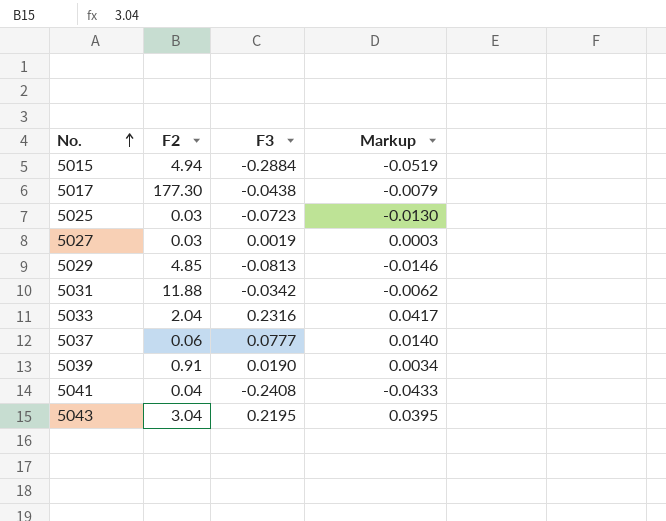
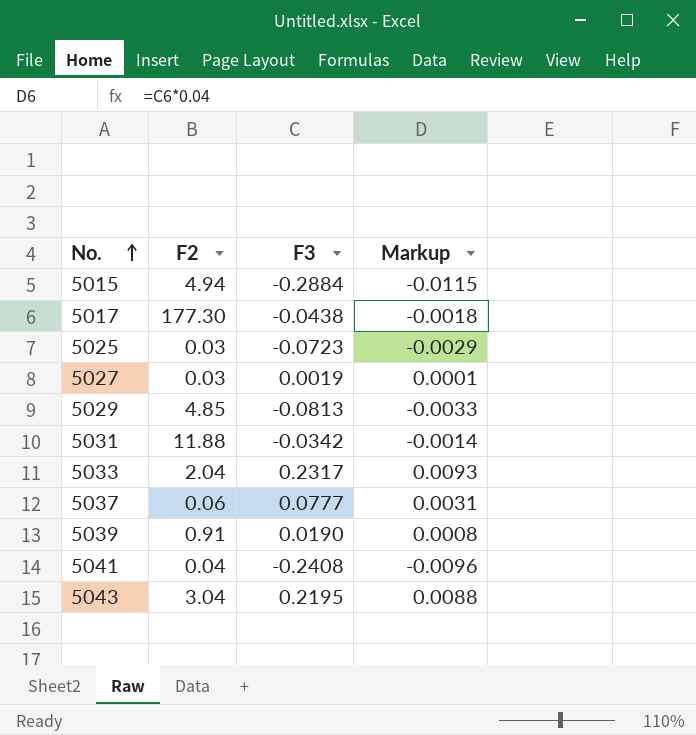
column Markup | formula: [F3] * 0.18 -> [F3] * 0.04
5033 | F3: 0.2316 -> 0.2317

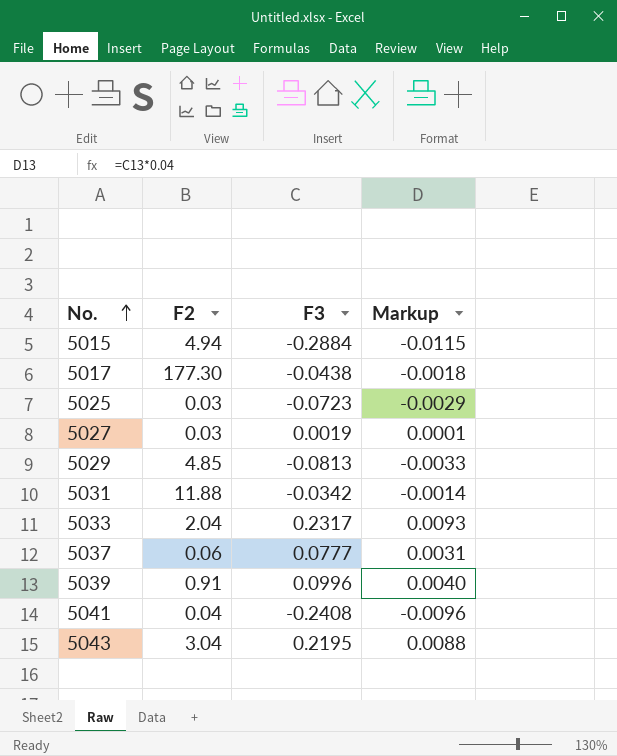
5039 | F3: 0.0190 -> 0.0996
5039 | Markup: 0.0008 -> 0.0040

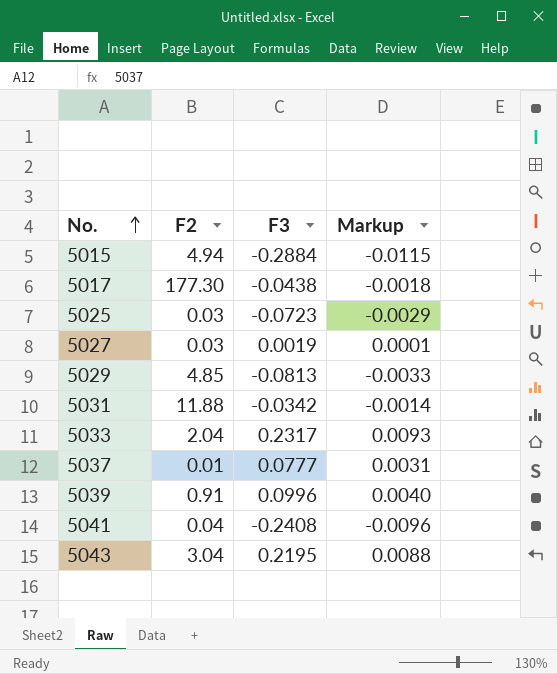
5037 | F2: 0.06 -> 0.01

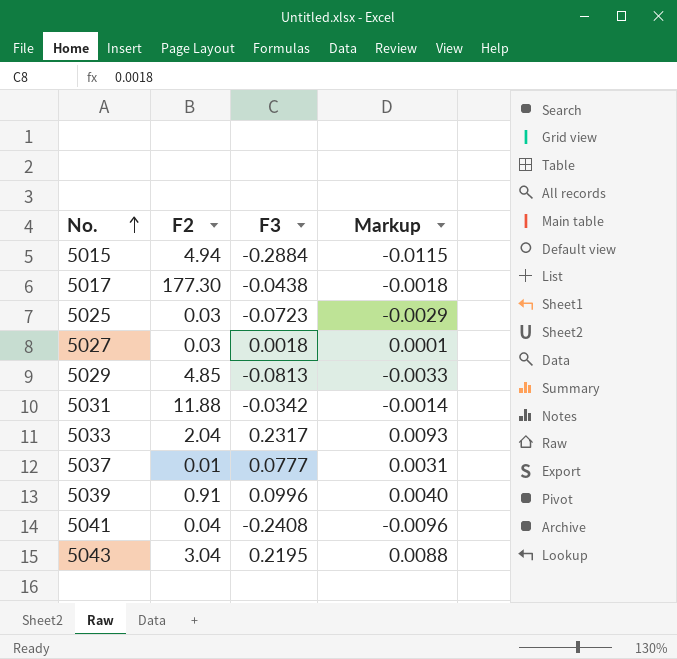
5027 | F3: 0.0019 -> 0.0018

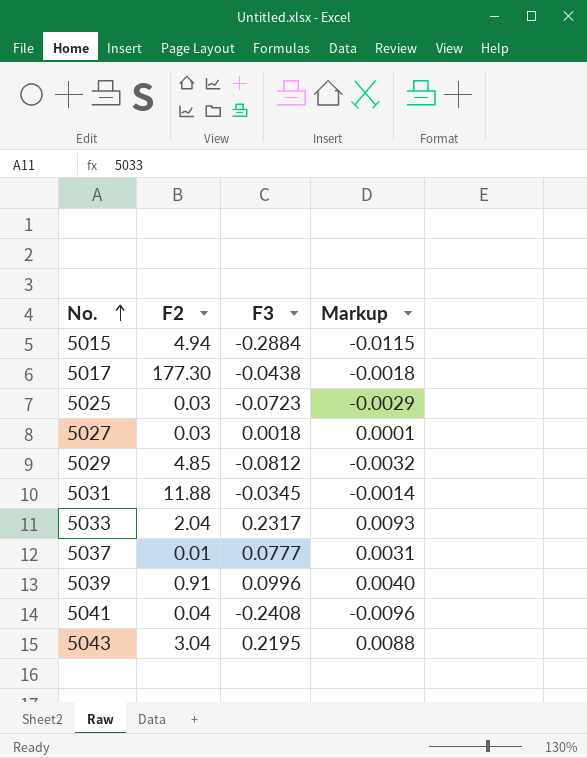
5029 | F3: -0.0813 -> -0.0812
5029 | Markup: -0.0033 -> -0.0032
5031 | F3: -0.0342 -> -0.0345

